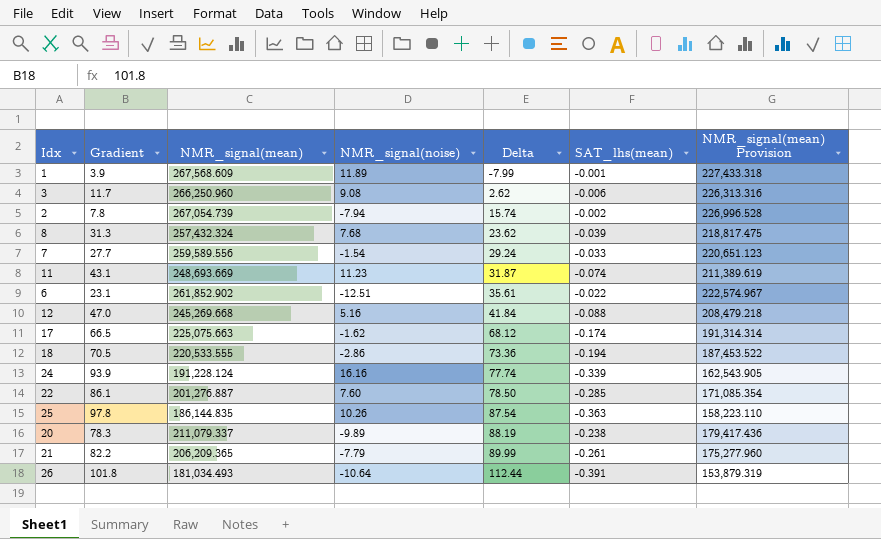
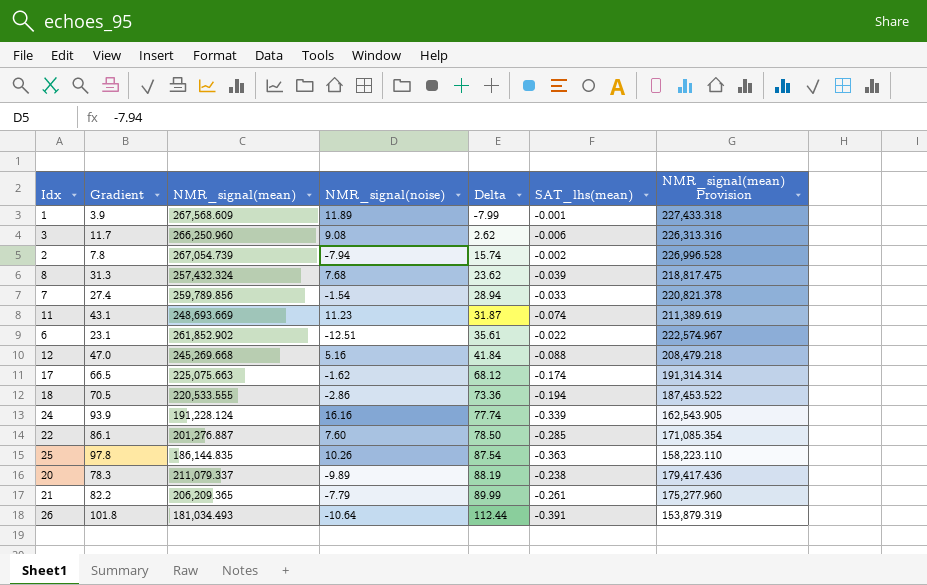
7 | Gradient: 27.7 -> 27.4
7 | NMR_signal(mean): 259,589.556 -> 259,789.856
7 | Delta: 29.24 -> 28.94
7 | NMR_signal(mean) Provision: 220,651.123 -> 220,821.378

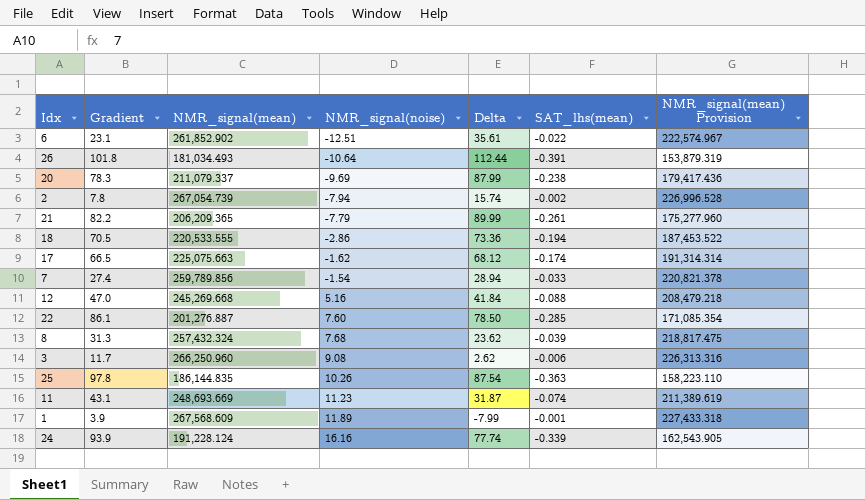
row order: Delta ascending -> NMR_signal(noise) ascending
20 | NMR_signal(noise): -9.89 -> -9.69
20 | Delta: 88.19 -> 87.99

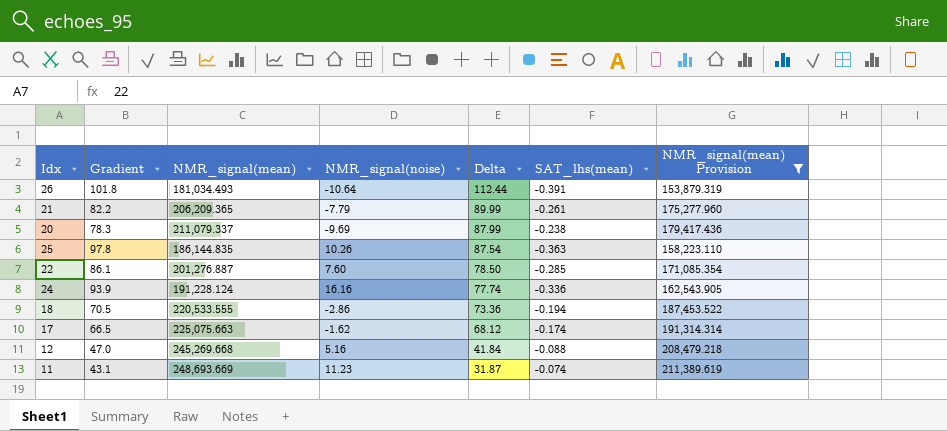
filter: none -> NMR_signal(mean) Provision <= 211,389.619
row order: NMR_signal(noise) ascending -> Delta descending
24 | SAT_lhs(mean): -0.339 -> -0.336

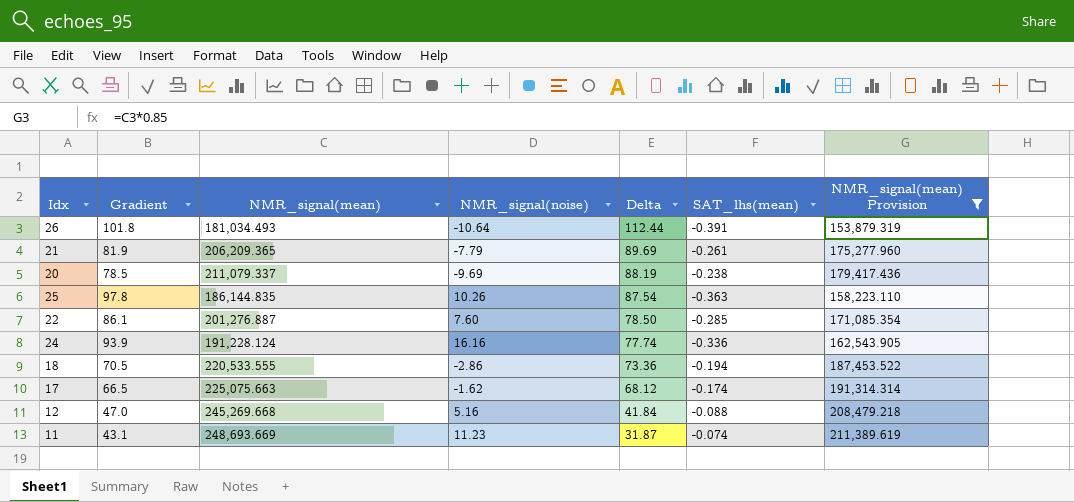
21 | Gradient: 82.2 -> 81.9
21 | Delta: 89.99 -> 89.69
20 | Gradient: 78.3 -> 78.5
20 | Delta: 87.99 -> 88.19

